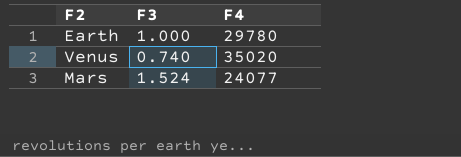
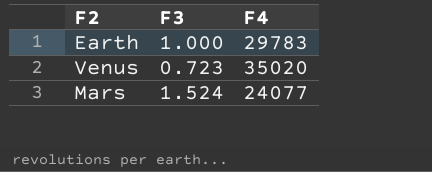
Earth | F4: 29780 -> 29783
Venus | F3: 0.740 -> 0.723

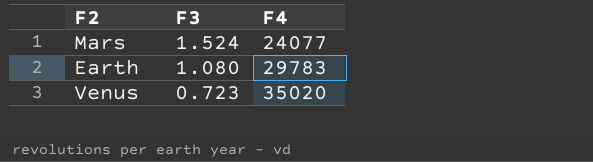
row order: none -> F3 descending
Earth | F3: 1.000 -> 1.080

